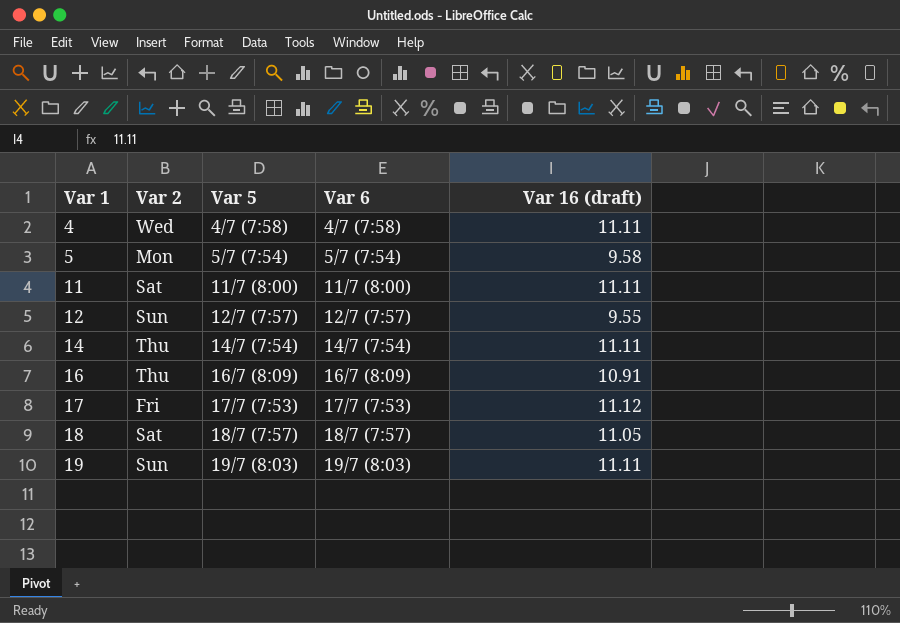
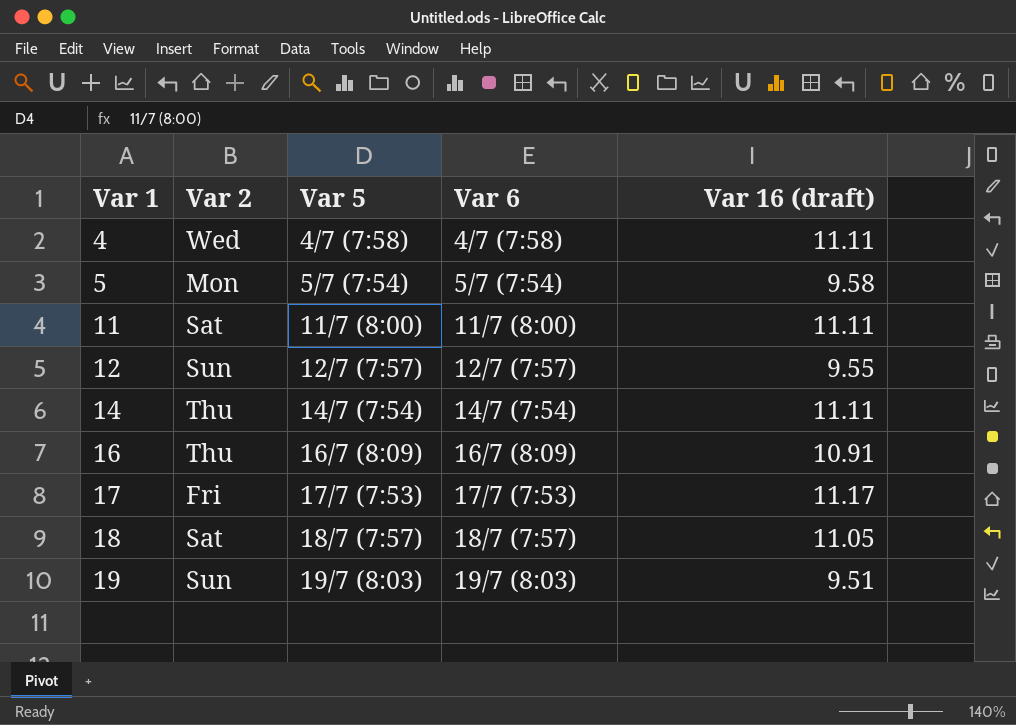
17 | Var 16 (draft): 11.12 -> 11.17
19 | Var 16 (draft): 11.11 -> 9.51

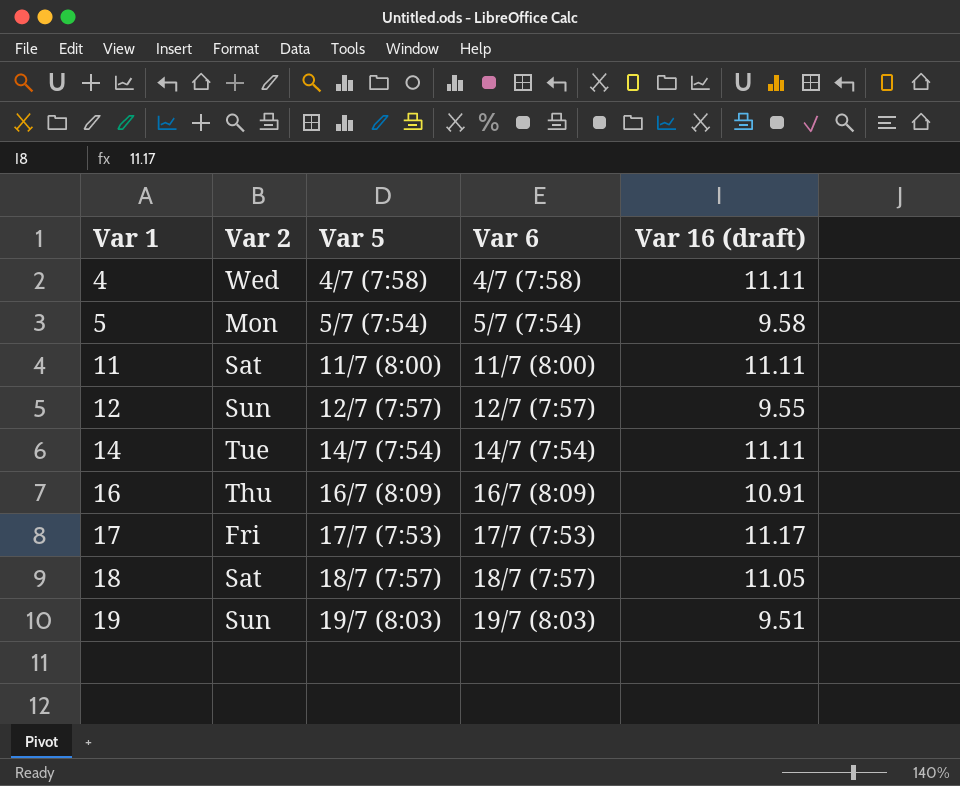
14 | Var 2: Thu -> Tue

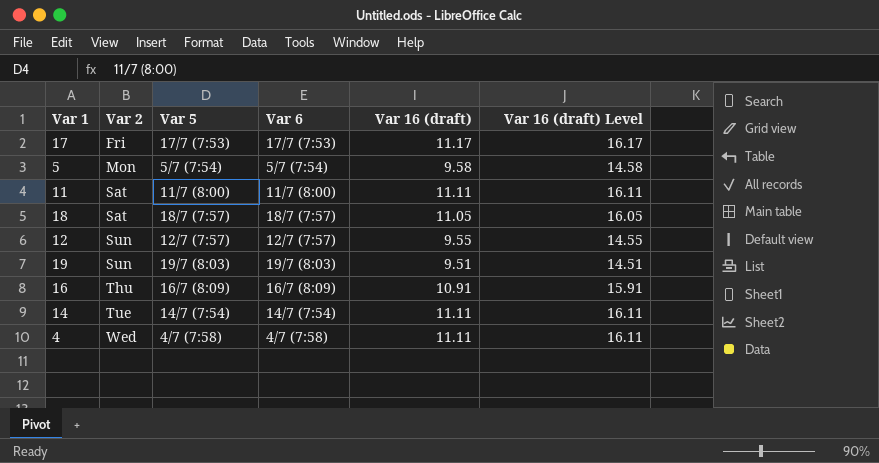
row order: Var 1 ascending -> Var 2 ascending
column Var 16 (draft) Level | formula: none -> [Var 16 (draft)] + 5

